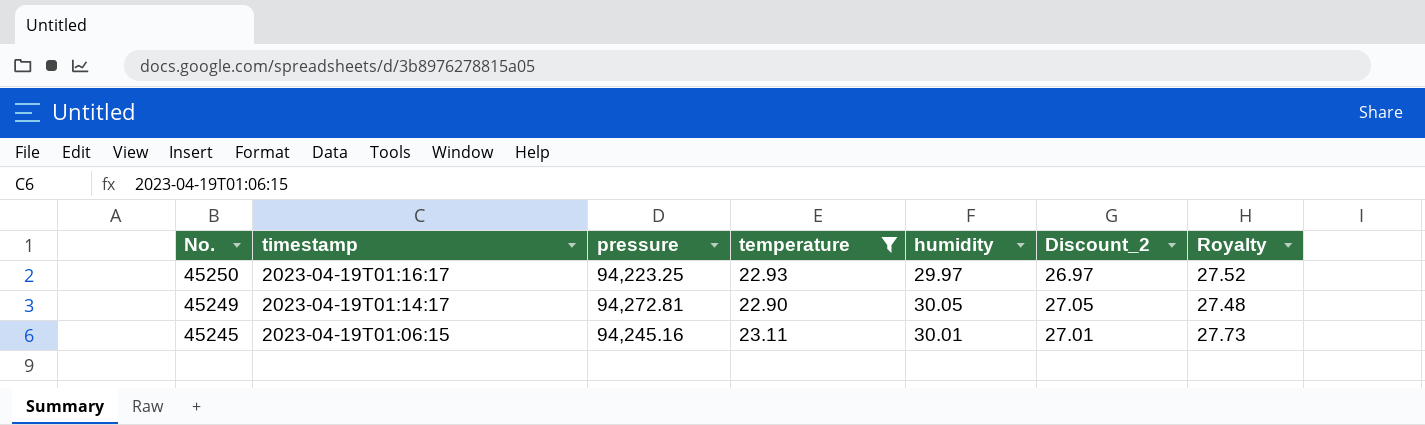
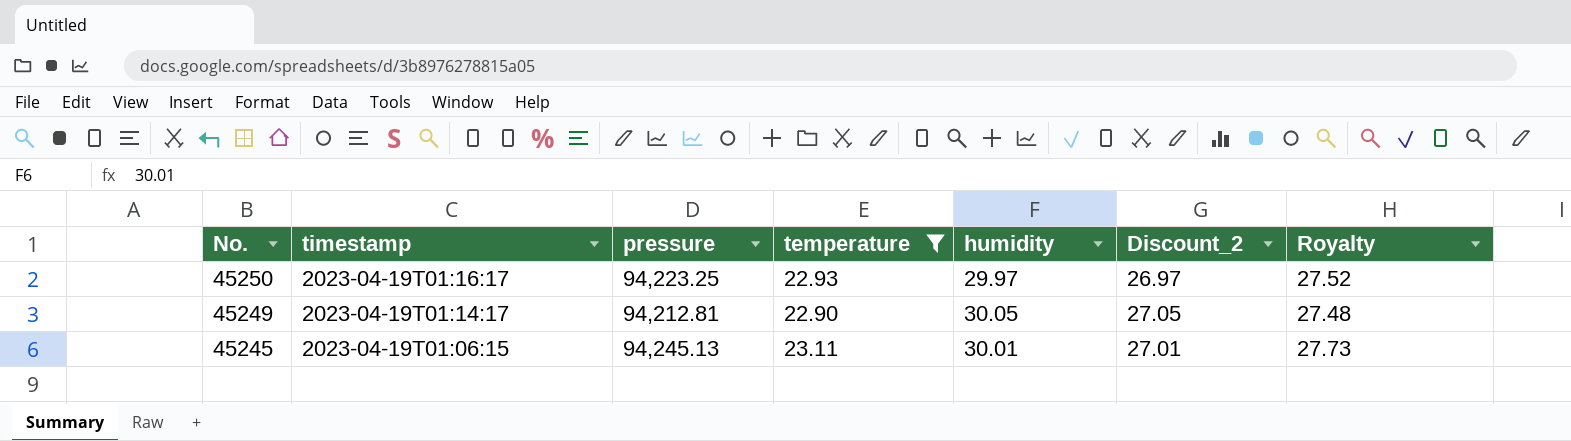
45249 | pressure: 94,272.81 -> 94,212.81
45245 | pressure: 94,245.16 -> 94,245.13

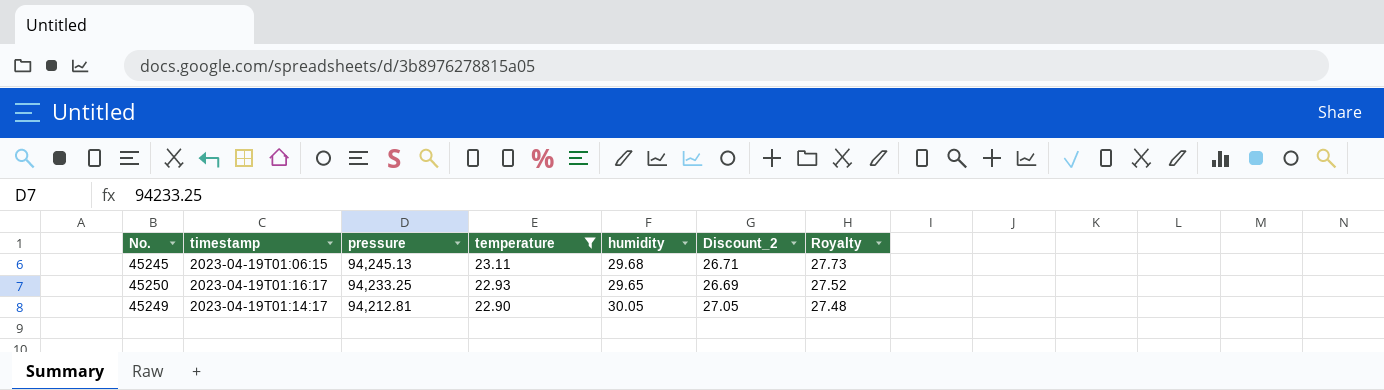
row order: No. descending -> pressure descending
45245 | humidity: 30.01 -> 29.68
45245 | Discount_2: 27.01 -> 26.71
45250 | pressure: 94,223.25 -> 94,233.25
45250 | humidity: 29.97 -> 29.65
45250 | Discount_2: 26.97 -> 26.69

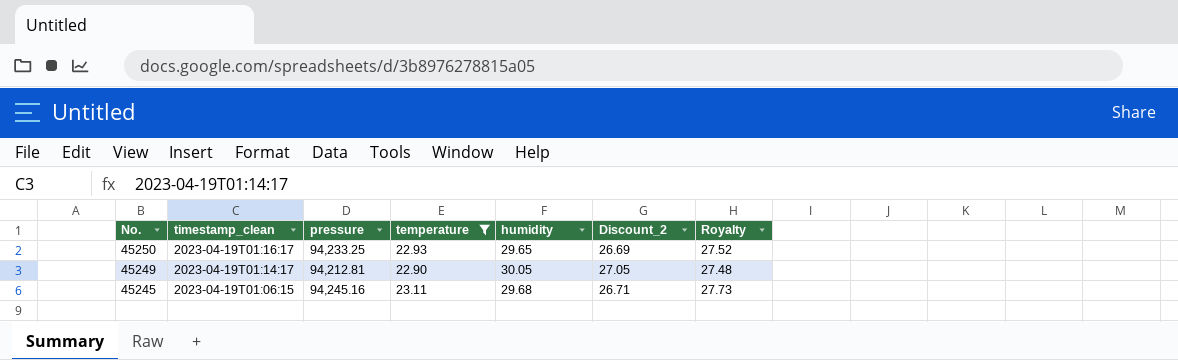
row order: pressure descending -> No. descending
column name: timestamp -> timestamp_clean
45245 | pressure: 94,245.13 -> 94,245.16

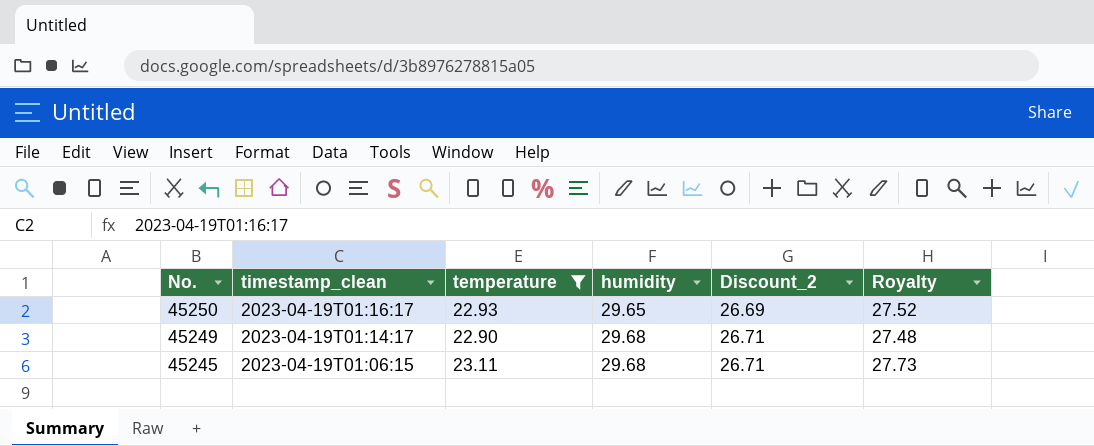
column pressure | position: 3 -> none
45249 | humidity: 30.05 -> 29.68
45249 | Discount_2: 27.05 -> 26.71

